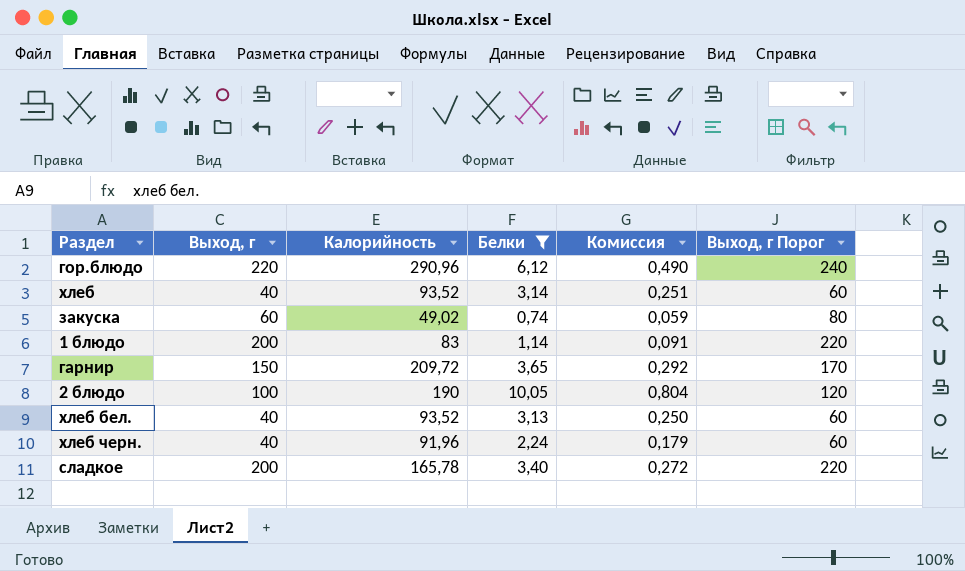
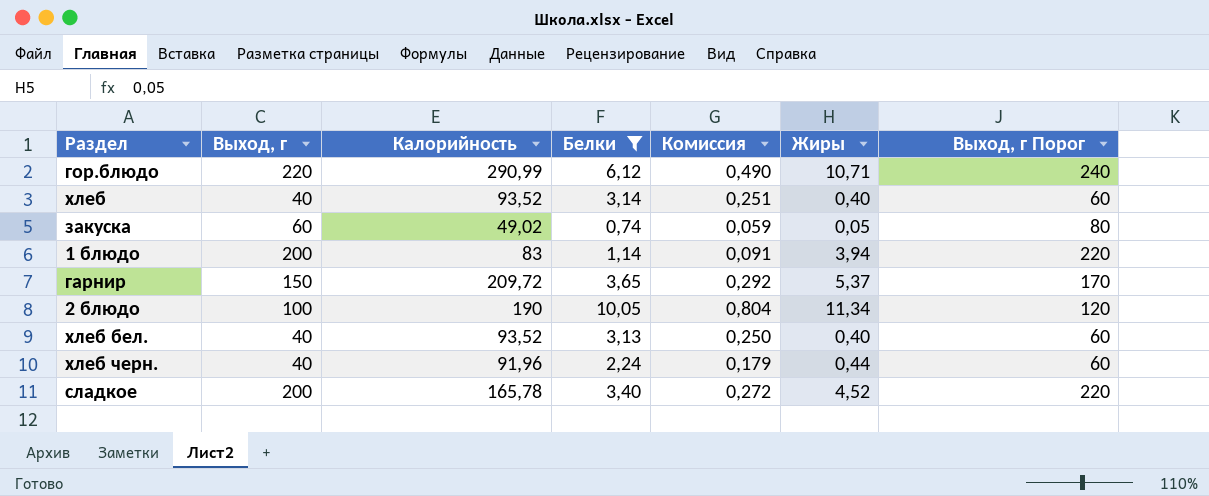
column Жиры | position: none -> 6
гор.блюдо | Калорийность: 290,96 -> 290,99

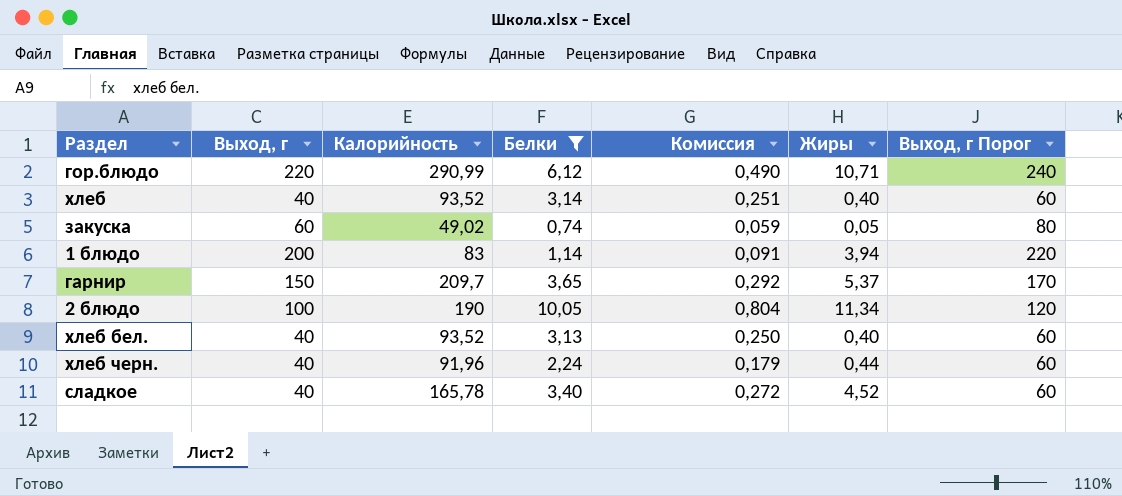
гарнир | Калорийность: 209,72 -> 209,7
сладкое | Выход, г: 200 -> 40
сладкое | Выход, г Порог: 220 -> 60

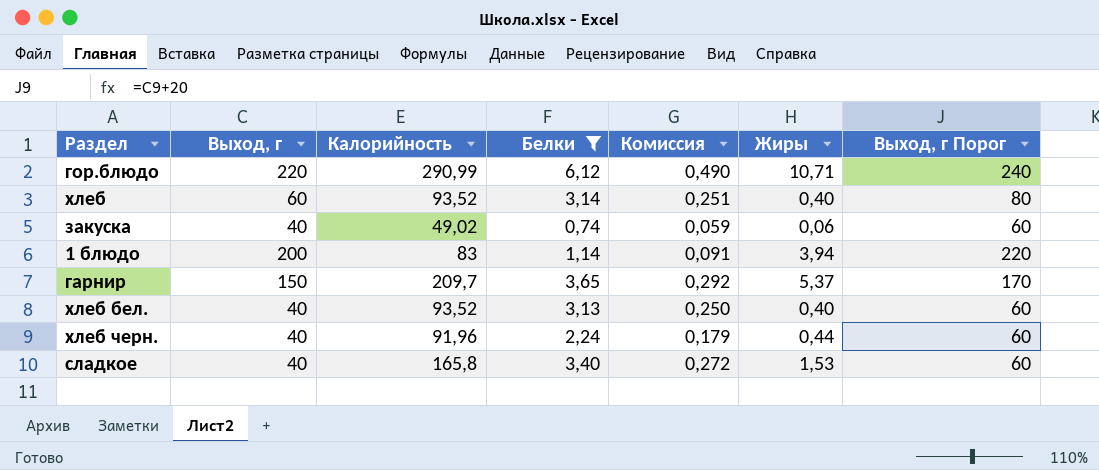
row 2 блюдо: 100 | 190 | 10,05 | 0,804 | 11,34 | 120 -> none
хлеб | Выход, г: 40 -> 60
хлеб | Выход, г Порог: 60 -> 80
закуска | Выход, г: 60 -> 40
закуска | Жиры: 0,05 -> 0,06
закуска | Выход, г Порог: 80 -> 60
сладкое | Калорийность: 165,78 -> 165,8
сладкое | Жиры: 4,52 -> 1,53

